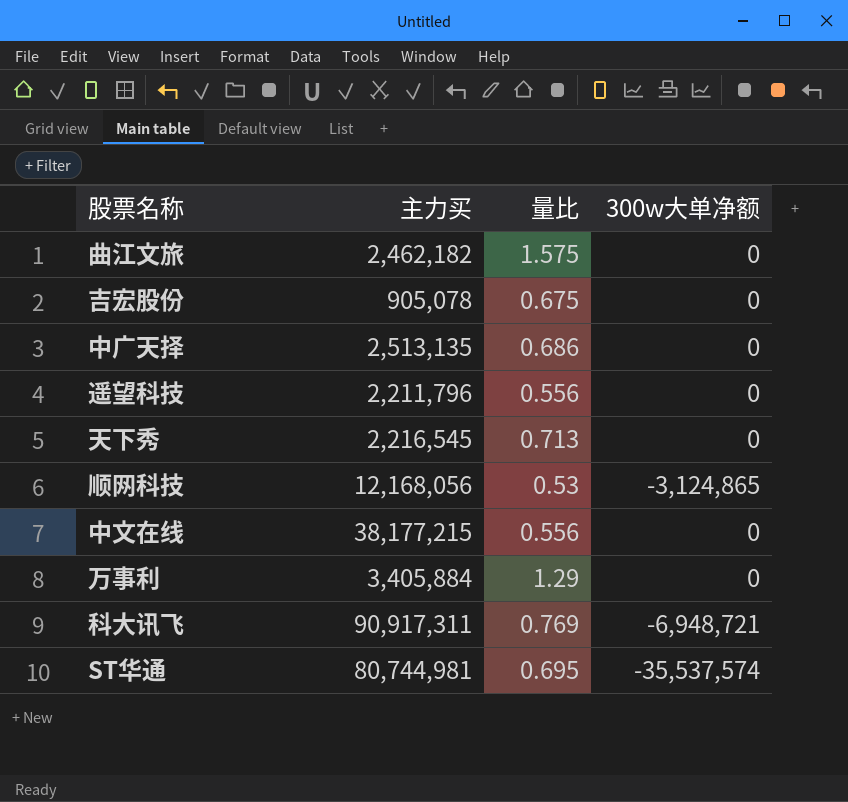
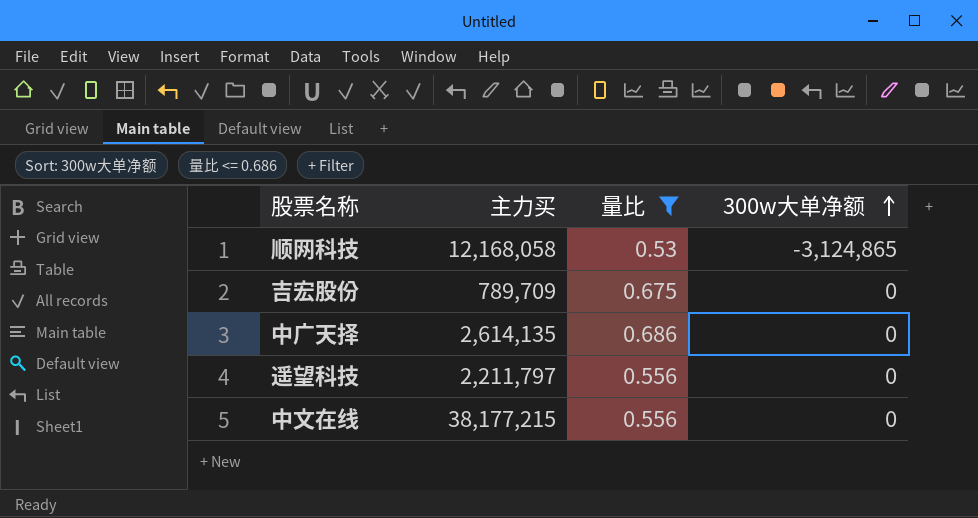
filter: none -> 量比 <= 0.686
row order: none -> 300w大单净额 ascending
顺网科技 | 主力买: 12,168,056 -> 12,168,058
吉宏股份 | 主力买: 905,078 -> 789,709
中广天择 | 主力买: 2,513,135 -> 2,614,135
遥望科技 | 主力买: 2,211,796 -> 2,211,797

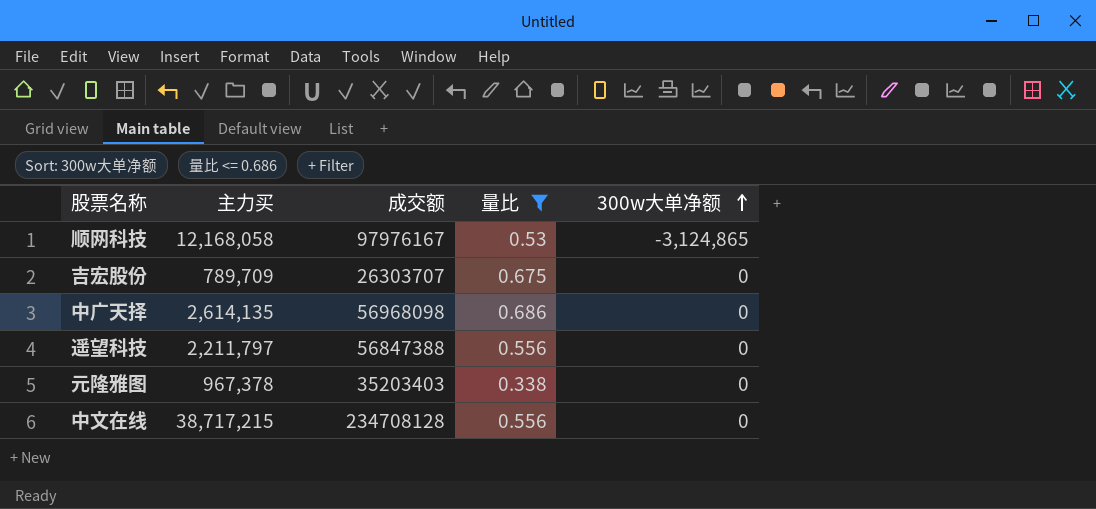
column 成交额 | position: none -> 3
row 元隆雅图: none -> 967,378 | 35203403 | 0.338 | 0
中文在线 | 主力买: 38,177,215 -> 38,717,215

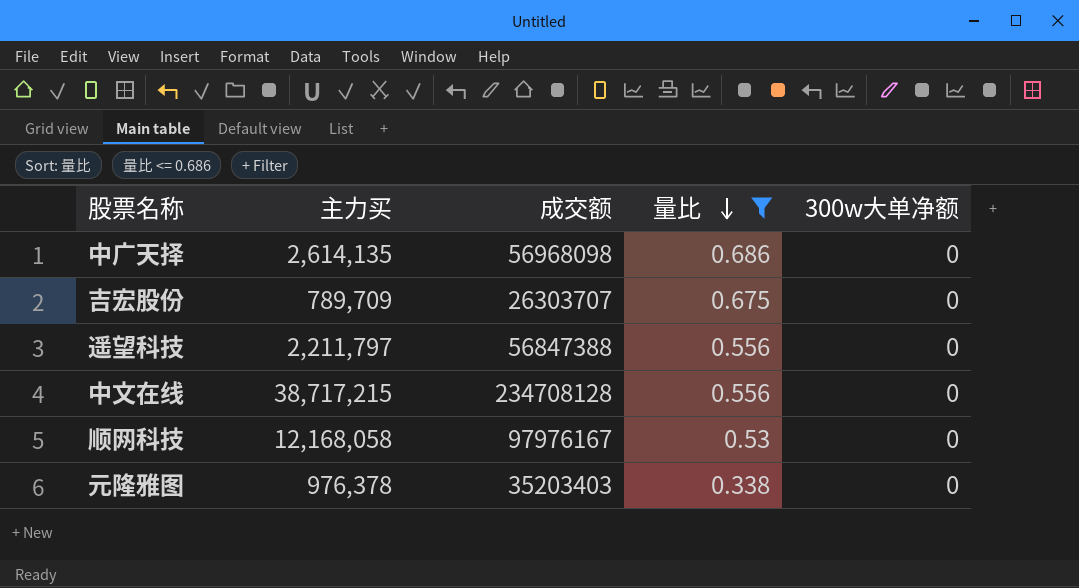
row order: 300w大单净额 ascending -> 量比 descending
顺网科技 | 300w大单净额: -3,124,865 -> 0
元隆雅图 | 主力买: 967,378 -> 976,378

